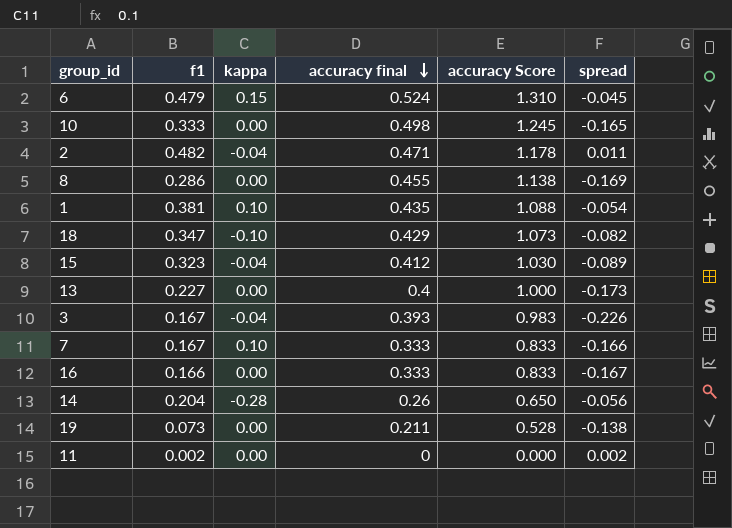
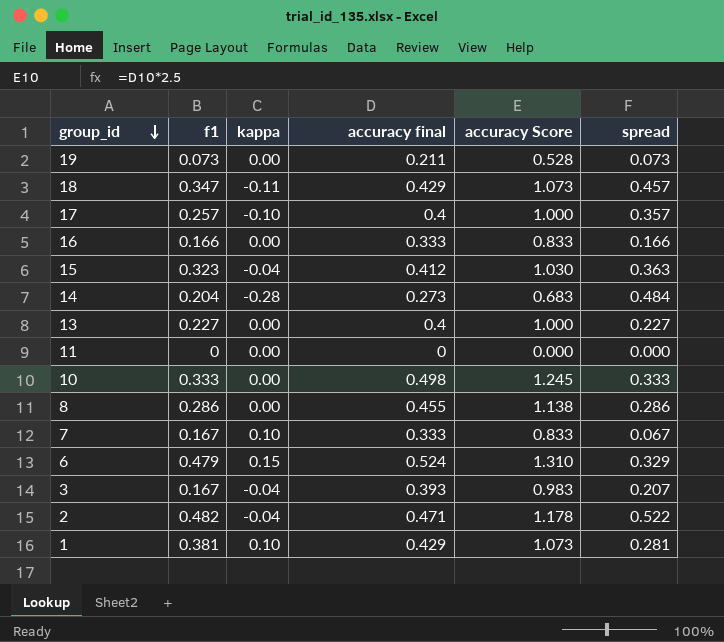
row order: accuracy final descending -> group_id descending
column spread | formula: [f1] - [accuracy final] -> [f1] - [kappa]
18 | kappa: -0.10 -> -0.11
row 17: none -> 0.257 | -0.10 | 0.4 | 1.000 | 0.357
14 | accuracy final: 0.26 -> 0.273
14 | accuracy Score: 0.650 -> 0.683
11 | f1: 0.002 -> 0
1 | accuracy final: 0.435 -> 0.429
1 | accuracy Score: 1.088 -> 1.073

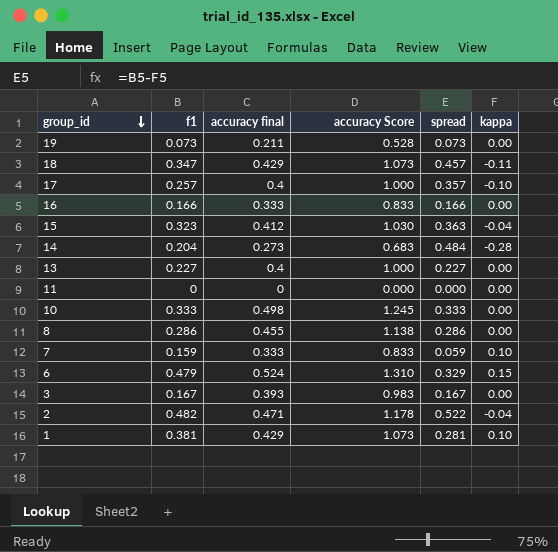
column kappa | position: 3 -> 6
7 | f1: 0.167 -> 0.159
7 | spread: 0.067 -> 0.059
3 | spread: 0.207 -> 0.167
3 | kappa: -0.04 -> 0.00

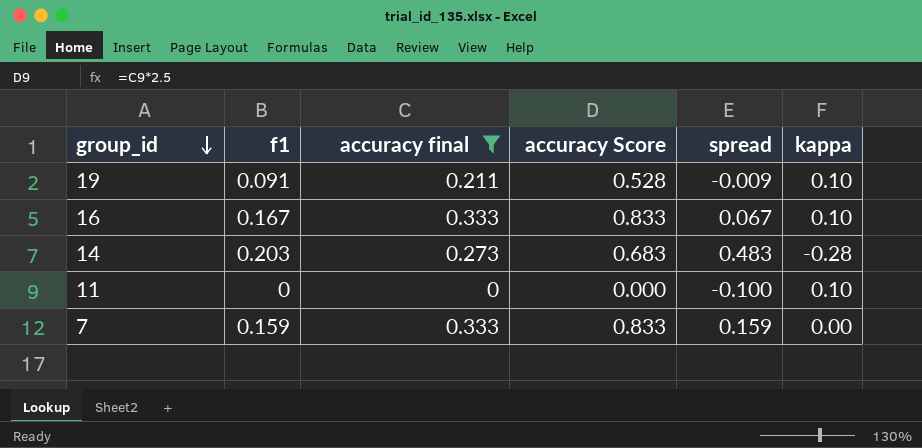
filter: none -> accuracy final <= 0.333
19 | f1: 0.073 -> 0.091
19 | spread: 0.073 -> -0.009
19 | kappa: 0.00 -> 0.10
16 | f1: 0.166 -> 0.167
16 | spread: 0.166 -> 0.067
16 | kappa: 0.00 -> 0.10
14 | f1: 0.204 -> 0.203
14 | spread: 0.484 -> 0.483
11 | spread: 0.000 -> -0.100
11 | kappa: 0.00 -> 0.10
7 | spread: 0.059 -> 0.159
7 | kappa: 0.10 -> 0.00

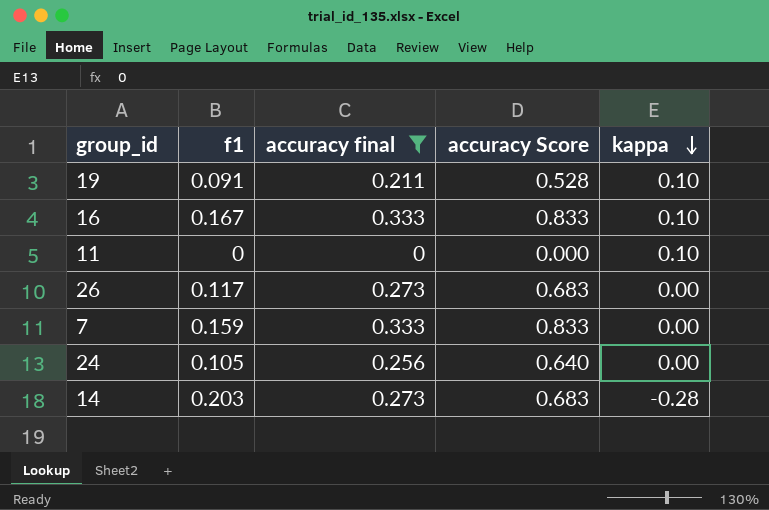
row order: group_id descending -> kappa descending
column spread | formula: [f1] - [kappa] -> none
row 26: none -> 0.117 | 0.273 | 0.683 | 0.00
row 24: none -> 0.105 | 0.256 | 0.640 | 0.00

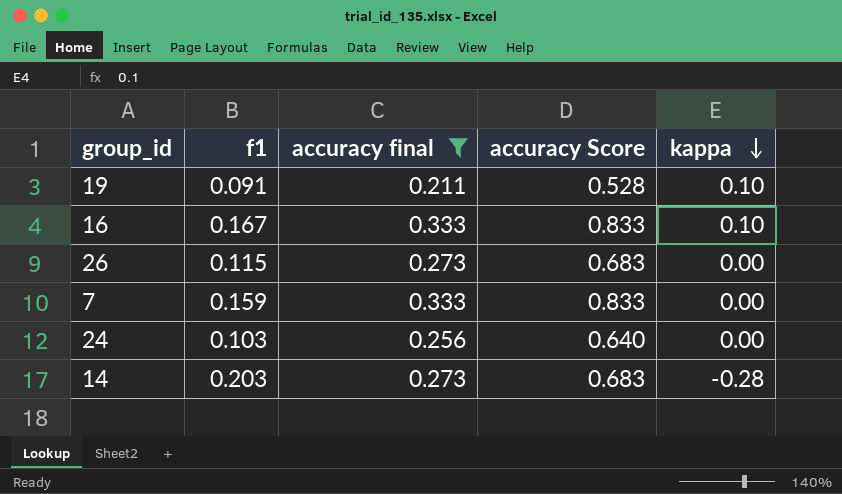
row 11: 0 | 0 | 0.000 | 0.10 -> none
26 | f1: 0.117 -> 0.115
24 | f1: 0.105 -> 0.103

